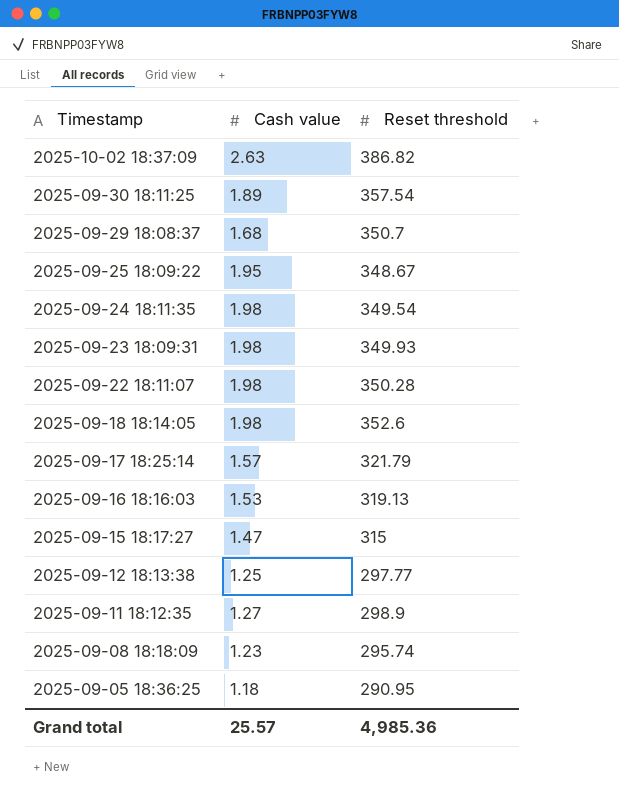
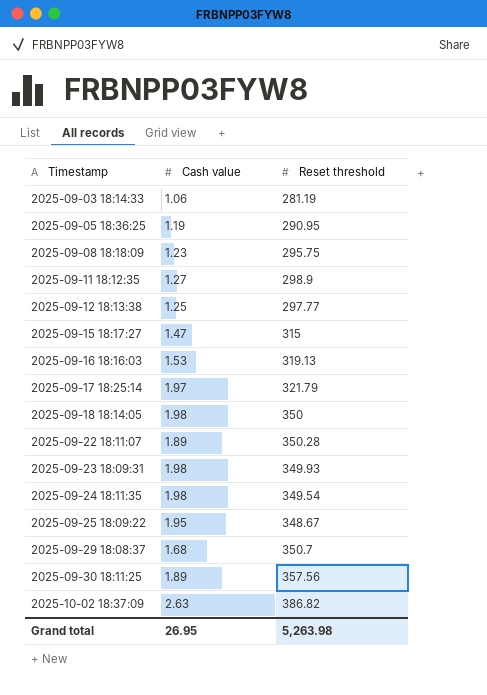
row order: Timestamp descending -> Timestamp ascending
row 2025-09-03 18:14:33: none -> 1.06 | 281.19
2025-09-05 18:36:25 | Cash value: 1.18 -> 1.19
2025-09-08 18:18:09 | Reset threshold: 295.74 -> 295.75
2025-09-17 18:25:14 | Cash value: 1.57 -> 1.97
2025-09-18 18:14:05 | Reset threshold: 352.6 -> 350
2025-09-22 18:11:07 | Cash value: 1.98 -> 1.89
2025-09-30 18:11:25 | Reset threshold: 357.54 -> 357.56
Grand total | Cash value: 25.57 -> 26.95
Grand total | Reset threshold: 4,985.36 -> 5,263.98

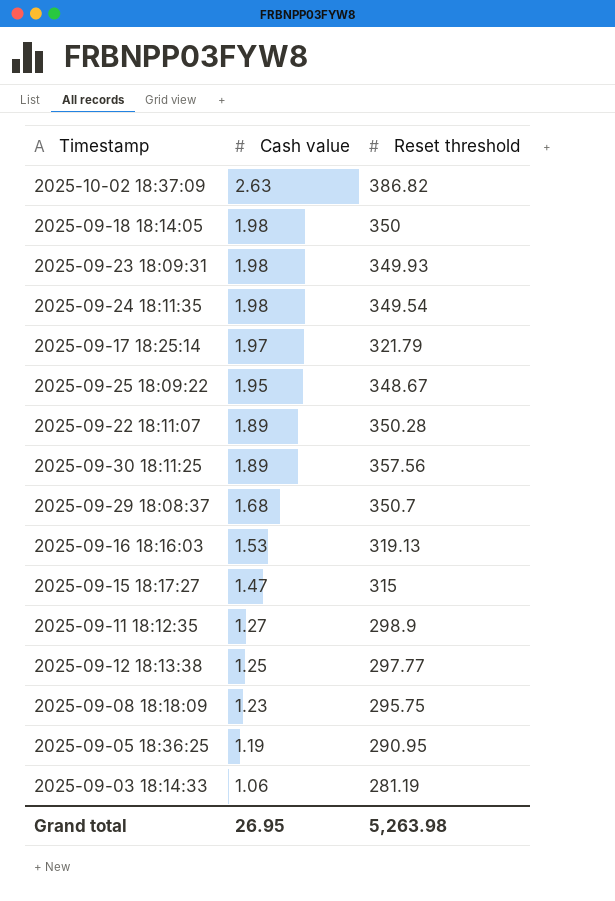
row order: Timestamp ascending -> Cash value descending

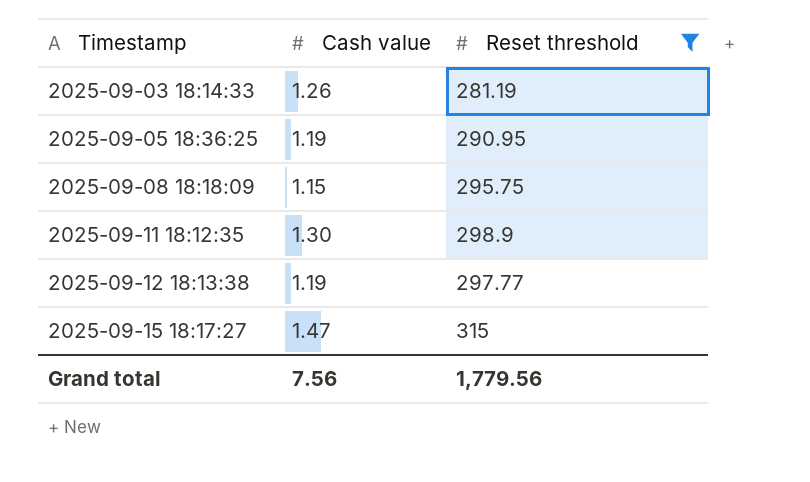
filter: none -> Reset threshold <= 315
row order: Cash value descending -> Timestamp ascending
2025-09-03 18:14:33 | Cash value: 1.06 -> 1.26
2025-09-08 18:18:09 | Cash value: 1.23 -> 1.15
2025-09-11 18:12:35 | Cash value: 1.27 -> 1.30
2025-09-12 18:13:38 | Cash value: 1.25 -> 1.19
Grand total | Cash value: 26.95 -> 7.56
Grand total | Reset threshold: 5,263.98 -> 1,779.56

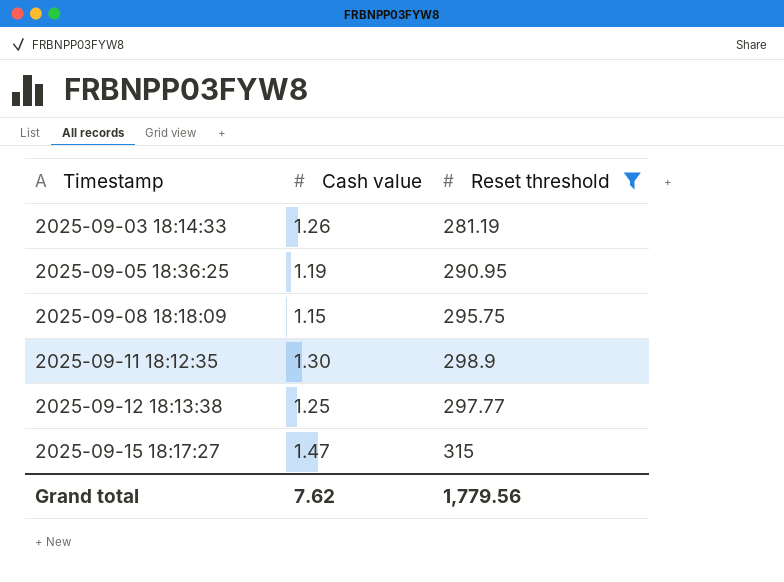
2025-09-12 18:13:38 | Cash value: 1.19 -> 1.25
Grand total | Cash value: 7.56 -> 7.62

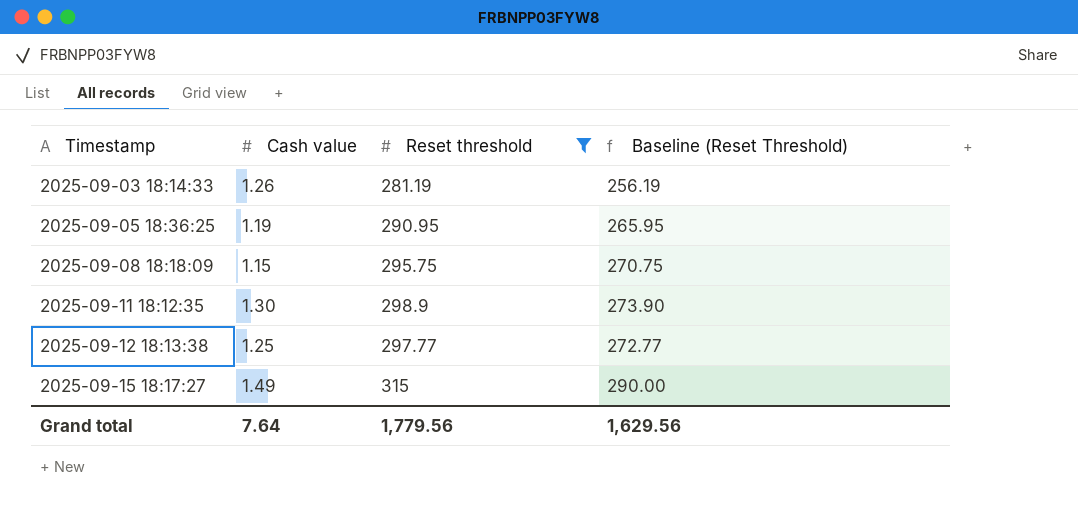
column Baseline (Reset Threshold) | formula: none -> [Reset threshold] - 25
2025-09-15 18:17:27 | Cash value: 1.47 -> 1.49
Grand total | Cash value: 7.62 -> 7.64

